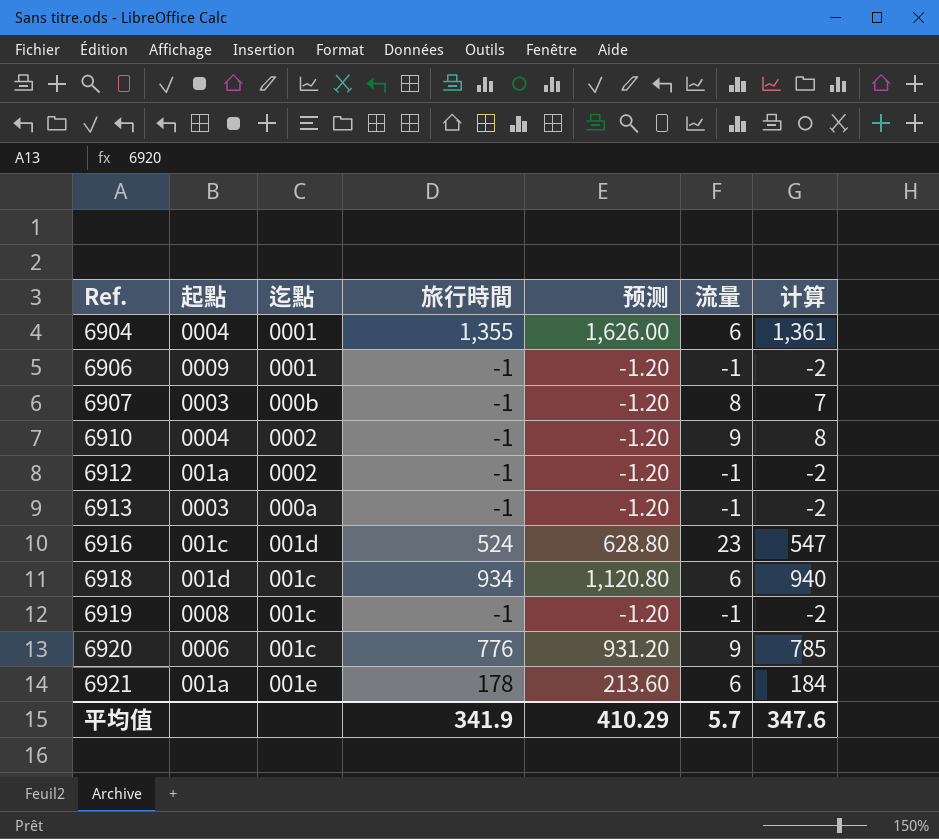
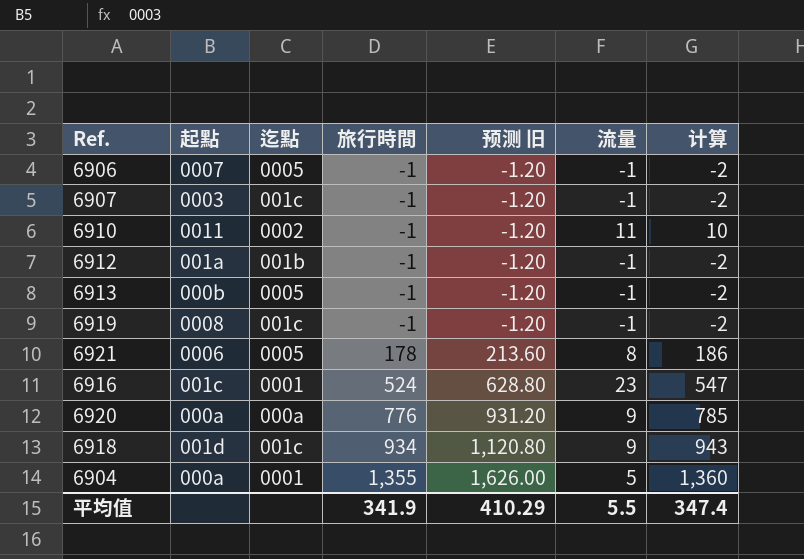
row order: Ref. ascending -> 旅行時間 ascending
column name: 预测 -> 预测 旧
6906 | 起點: 0009 -> 0007
6906 | 迄點: 0001 -> 0005
6907 | 迄點: 000b -> 001c
6907 | 流量: 8 -> -1
6907 | 计算: 7 -> -2
6910 | 起點: 0004 -> 0011
6910 | 流量: 9 -> 11
6910 | 计算: 8 -> 10
6912 | 迄點: 0002 -> 001b
6913 | 起點: 0003 -> 000b
6913 | 迄點: 000a -> 0005
6921 | 起點: 001a -> 0006
6921 | 迄點: 001e -> 0005
6921 | 流量: 6 -> 8
6921 | 计算: 184 -> 186
6916 | 迄點: 001d -> 0001
6920 | 起點: 0006 -> 000a
6920 | 迄點: 001c -> 000a
6918 | 流量: 6 -> 9
6918 | 计算: 940 -> 943
6904 | 起點: 0004 -> 000a
6904 | 流量: 6 -> 5
6904 | 计算: 1,361 -> 1,360
平均值 | 流量: 5.7 -> 5.5
平均值 | 计算: 347.6 -> 347.4

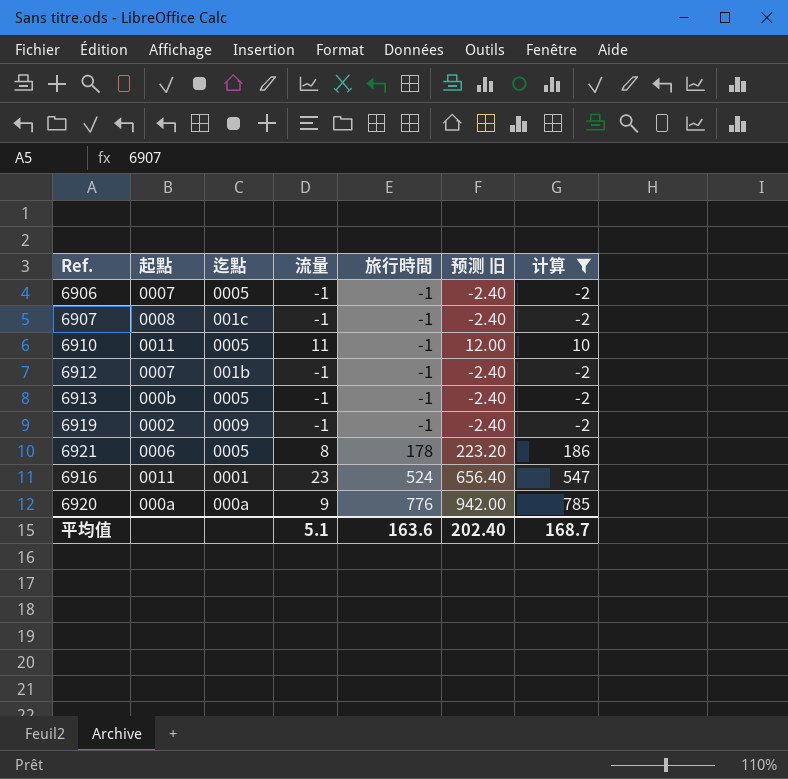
filter: none -> 计算 <= 785
column 流量 | position: 6 -> 4
column 预测 旧 | formula: [旅行時間] * 1.2 -> [计算] * 1.2
6907 | 起點: 0003 -> 0008
6910 | 迄點: 0002 -> 0005
6912 | 起點: 001a -> 0007
6919 | 起點: 0008 -> 0002
6919 | 迄點: 001c -> 0009
6916 | 起點: 001c -> 0011
平均值 | 流量: 5.5 -> 5.1
平均值 | 旅行時間: 341.9 -> 163.6
平均值 | 预测 旧: 410.29 -> 202.40
平均值 | 计算: 347.4 -> 168.7

